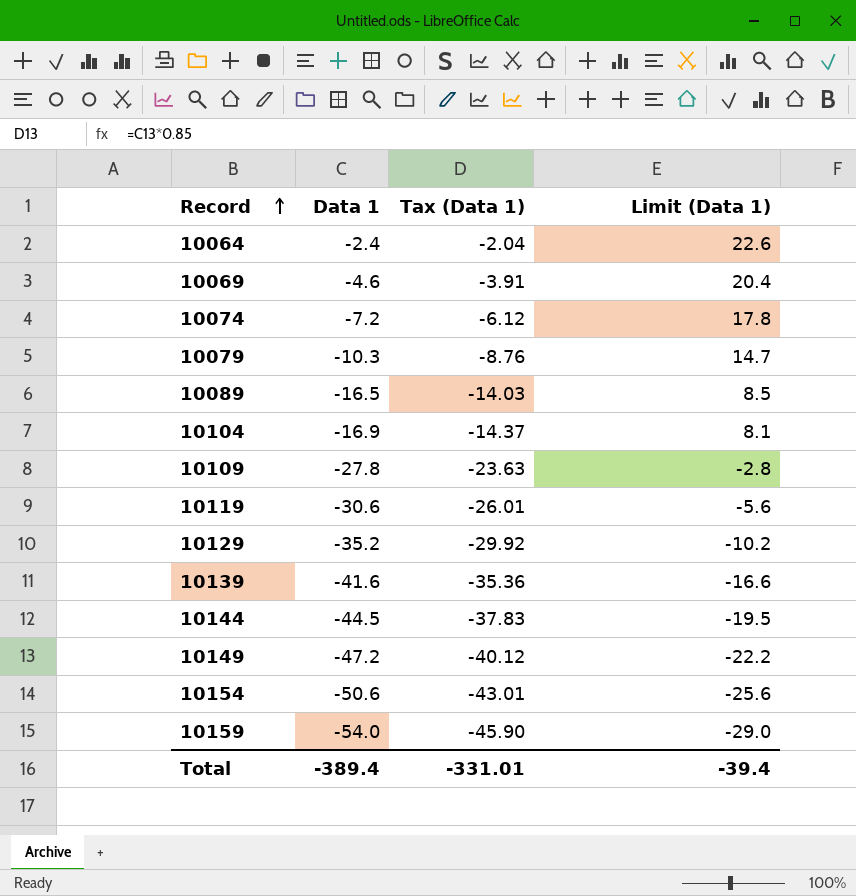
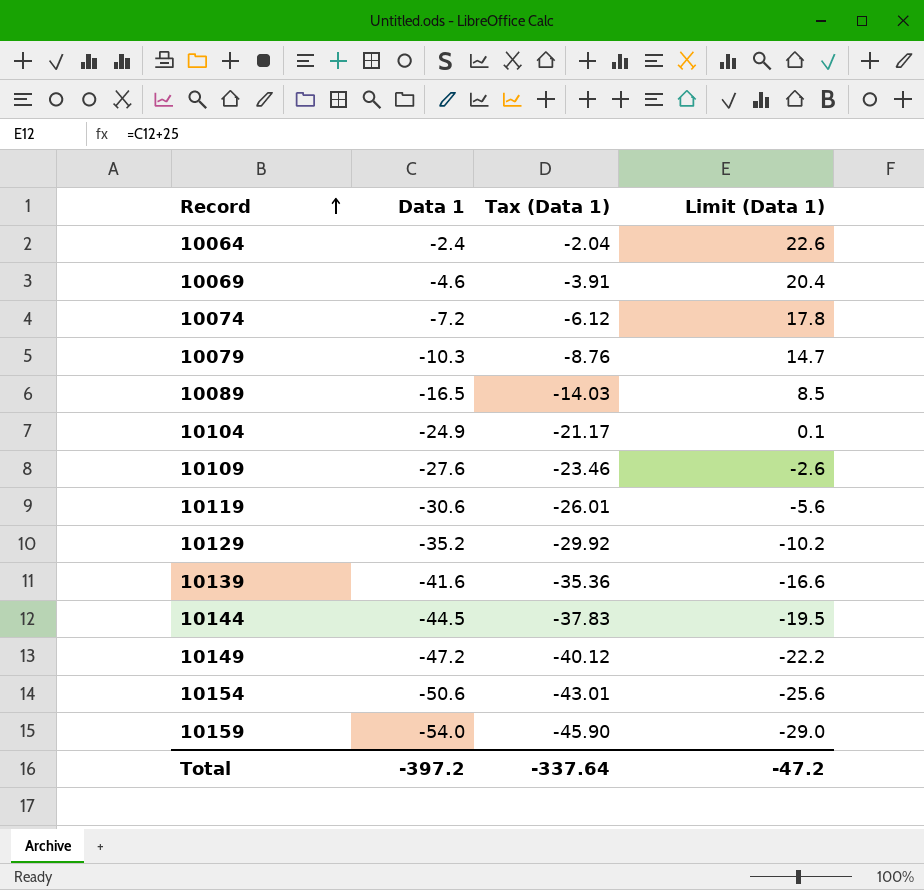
10104 | Data 1: -16.9 -> -24.9
10104 | Tax (Data 1): -14.37 -> -21.17
10104 | Limit (Data 1): 8.1 -> 0.1
10109 | Data 1: -27.8 -> -27.6
10109 | Tax (Data 1): -23.63 -> -23.46
10109 | Limit (Data 1): -2.8 -> -2.6
Total | Data 1: -389.4 -> -397.2
Total | Tax (Data 1): -331.01 -> -337.64
Total | Limit (Data 1): -39.4 -> -47.2

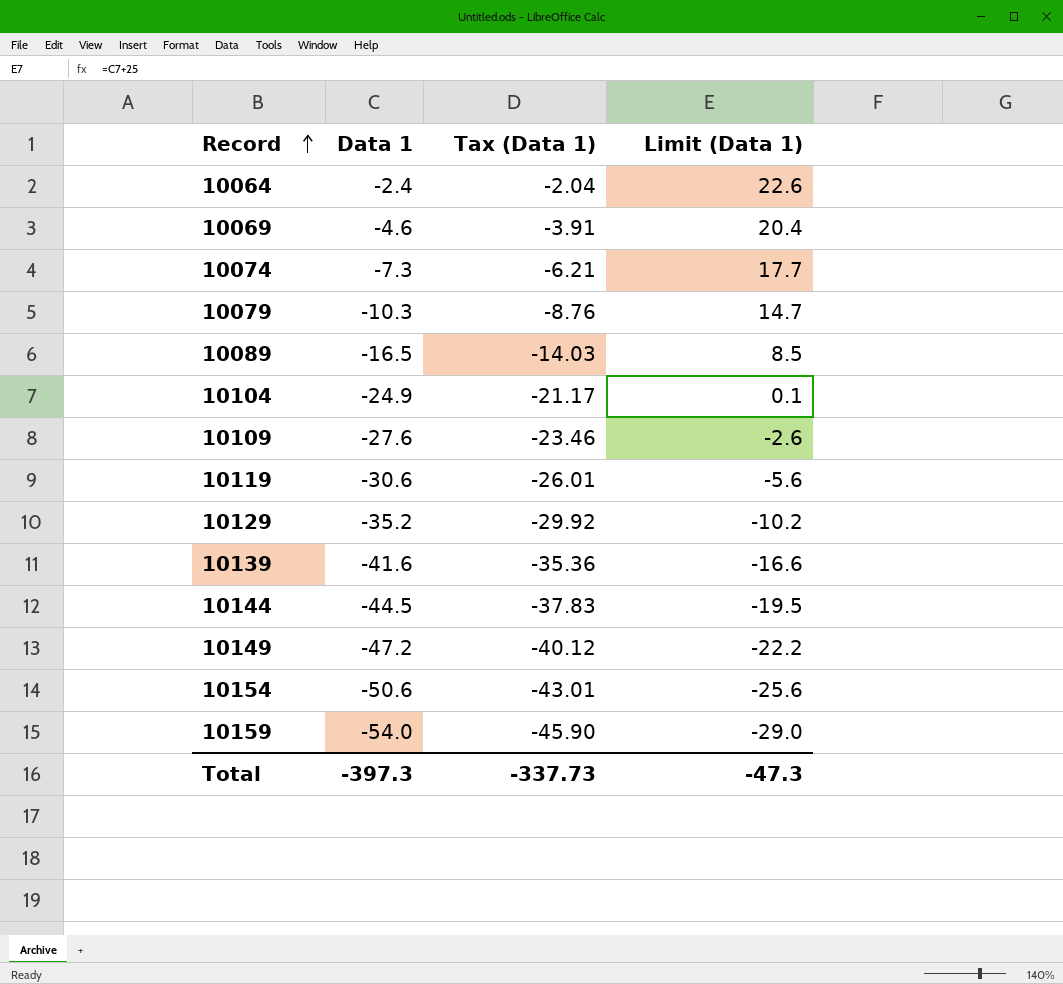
10074 | Data 1: -7.2 -> -7.3
10074 | Tax (Data 1): -6.12 -> -6.21
10074 | Limit (Data 1): 17.8 -> 17.7
Total | Data 1: -397.2 -> -397.3
Total | Tax (Data 1): -337.64 -> -337.73
Total | Limit (Data 1): -47.2 -> -47.3

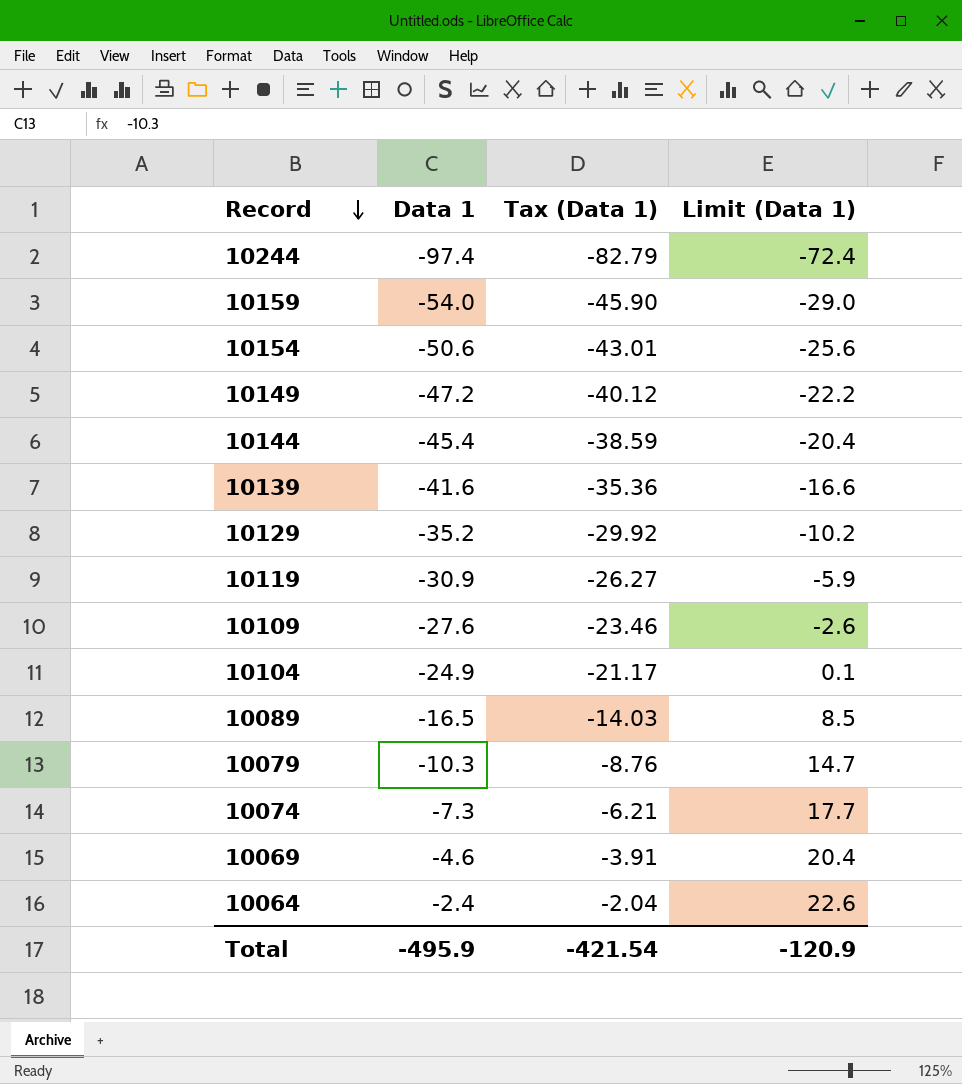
row order: Record ascending -> Record descending
row 10244: none -> -97.4 | -82.79 | -72.4
10144 | Data 1: -44.5 -> -45.4
10144 | Tax (Data 1): -37.83 -> -38.59
10144 | Limit (Data 1): -19.5 -> -20.4
10119 | Data 1: -30.6 -> -30.9
10119 | Tax (Data 1): -26.01 -> -26.27
10119 | Limit (Data 1): -5.6 -> -5.9
Total | Data 1: -397.3 -> -495.9
Total | Tax (Data 1): -337.73 -> -421.54
Total | Limit (Data 1): -47.3 -> -120.9

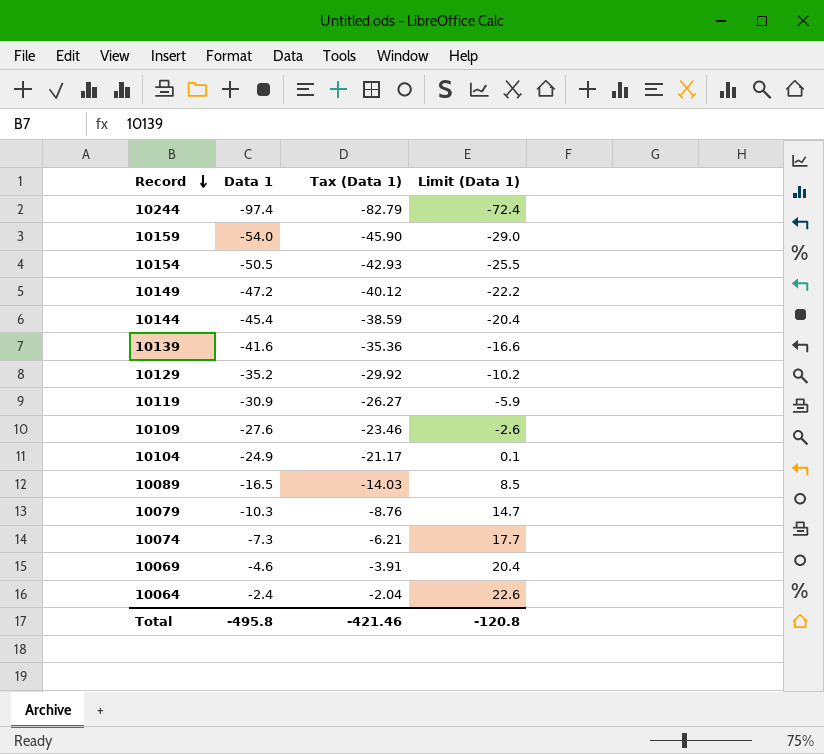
10154 | Data 1: -50.6 -> -50.5
10154 | Tax (Data 1): -43.01 -> -42.93
10154 | Limit (Data 1): -25.6 -> -25.5
Total | Data 1: -495.9 -> -495.8
Total | Tax (Data 1): -421.54 -> -421.46
Total | Limit (Data 1): -120.9 -> -120.8

